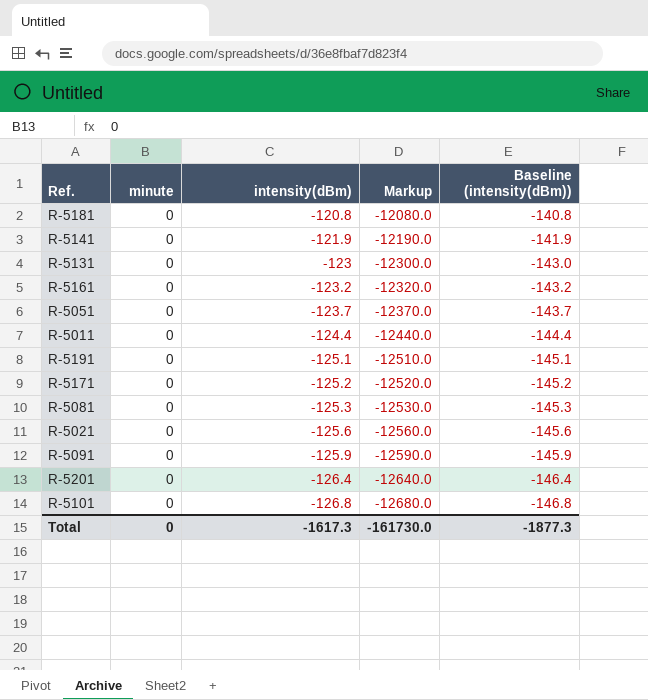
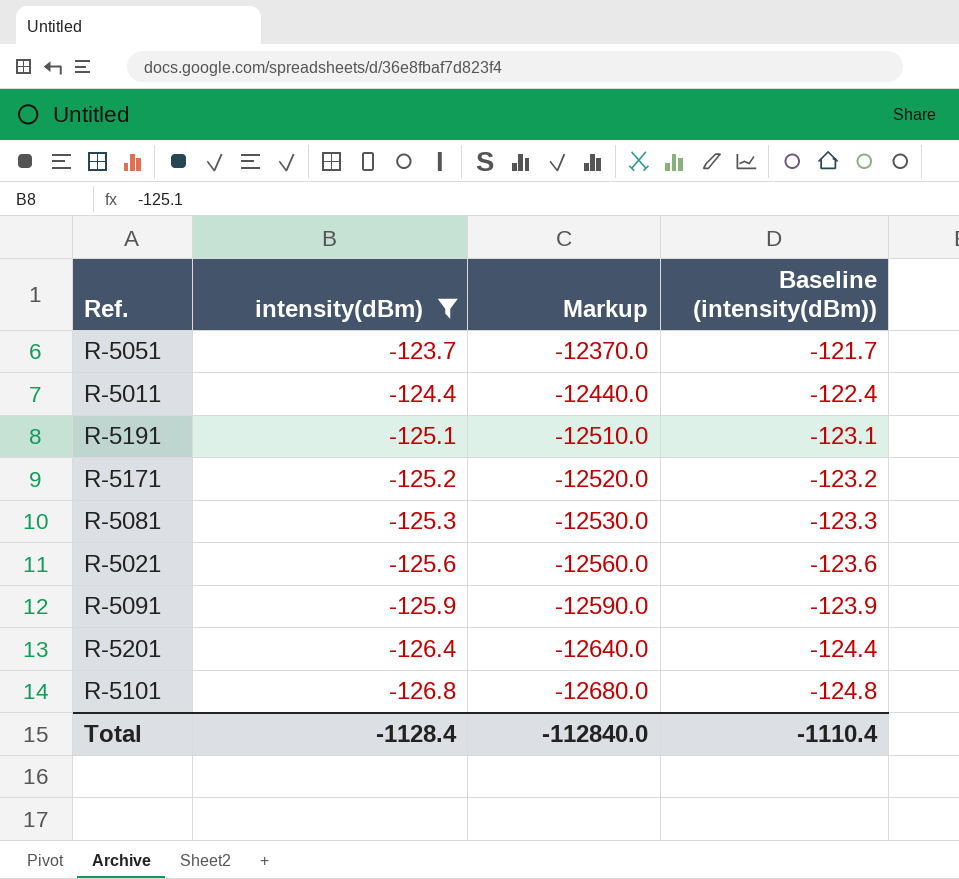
filter: none -> intensity(dBm) <= -123.7
column minute | position: 2 -> none
column Baseline (intensity(dBm)) | formula: [intensity(dBm)] - 20 -> [intensity(dBm)] + 2
Total | intensity(dBm): -1617.3 -> -1128.4
Total | Markup: -161730.0 -> -112840.0
Total | Baseline (intensity(dBm)): -1877.3 -> -1110.4

